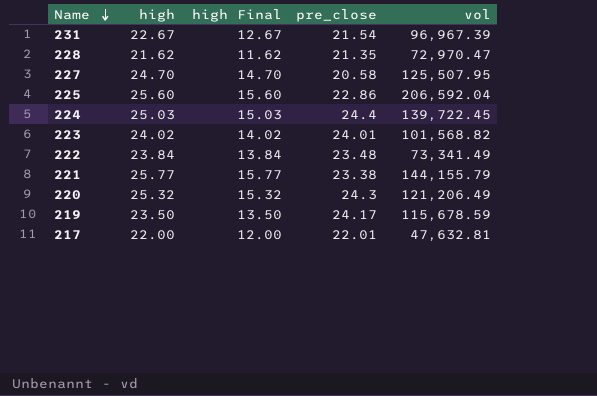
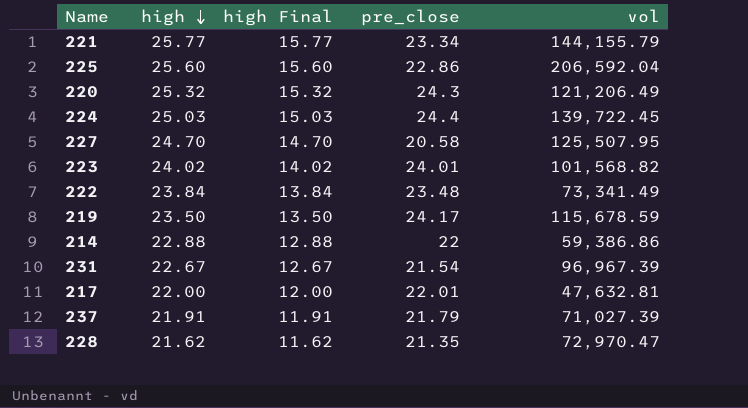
row order: Name descending -> high descending
221 | pre_close: 23.38 -> 23.34
row 214: none -> 22.88 | 12.88 | 22 | 59,386.86
row 237: none -> 21.91 | 11.91 | 21.79 | 71,027.39

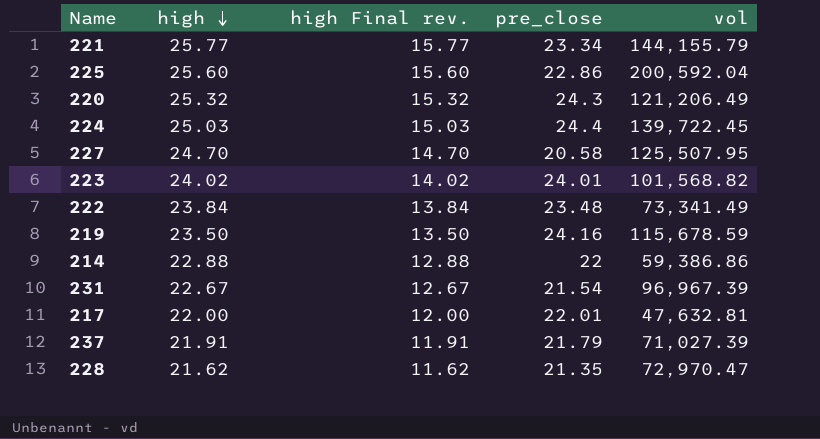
column name: high Final -> high Final rev.
225 | vol: 206,592.04 -> 200,592.04
219 | pre_close: 24.17 -> 24.16

